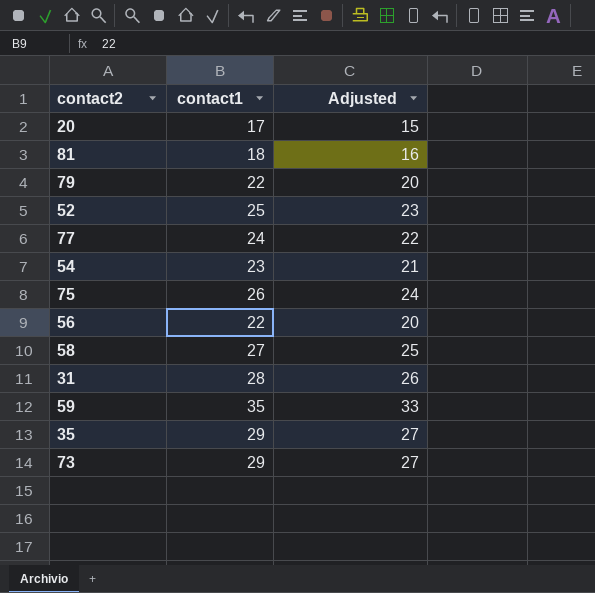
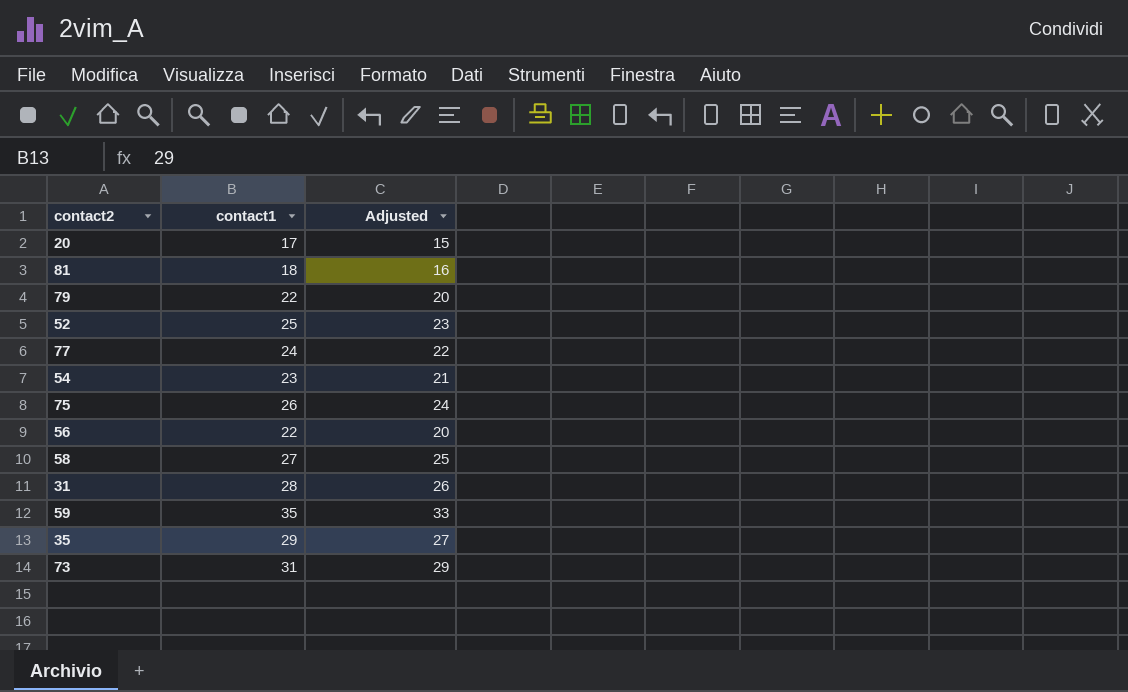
73 | contact1: 29 -> 31
73 | Adjusted: 27 -> 29

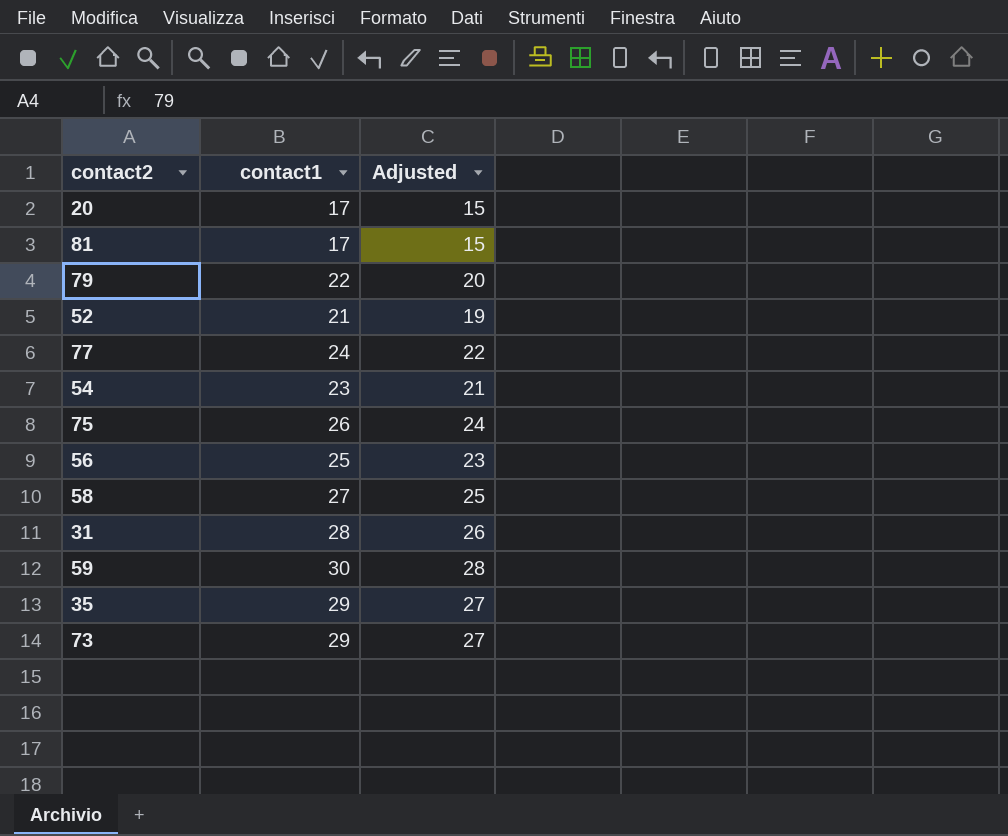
81 | contact1: 18 -> 17
81 | Adjusted: 16 -> 15
52 | contact1: 25 -> 21
52 | Adjusted: 23 -> 19
56 | contact1: 22 -> 25
56 | Adjusted: 20 -> 23
59 | contact1: 35 -> 30
59 | Adjusted: 33 -> 28
73 | contact1: 31 -> 29
73 | Adjusted: 29 -> 27

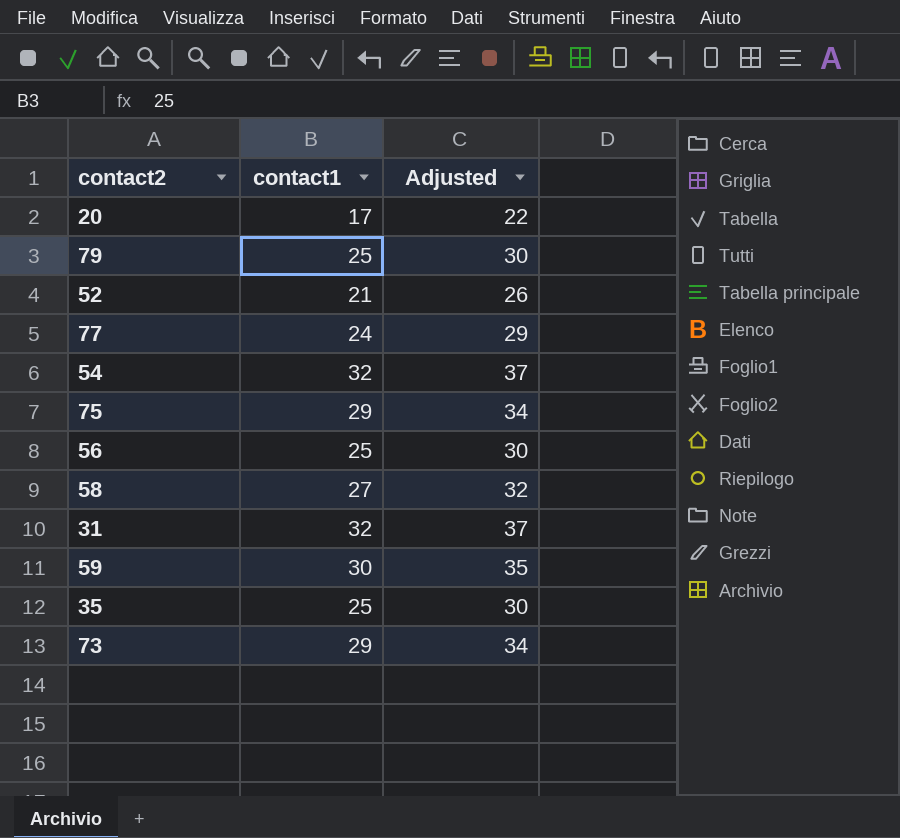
column Adjusted | formula: [contact1] - 2 -> [contact1] + 5
row 81: 17 | 15 -> none
79 | contact1: 22 -> 25
54 | contact1: 23 -> 32
75 | contact1: 26 -> 29
31 | contact1: 28 -> 32
35 | contact1: 29 -> 25

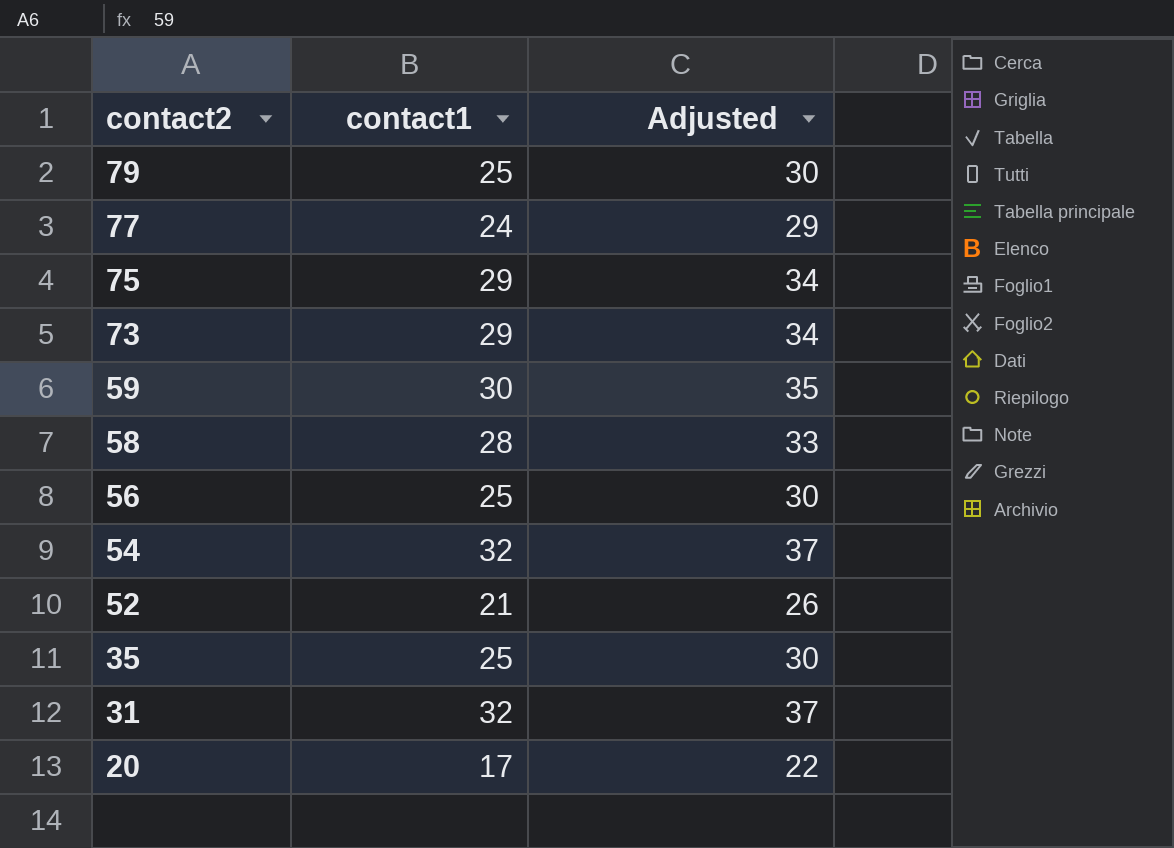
row order: none -> contact2 descending
58 | contact1: 27 -> 28
58 | Adjusted: 32 -> 33

